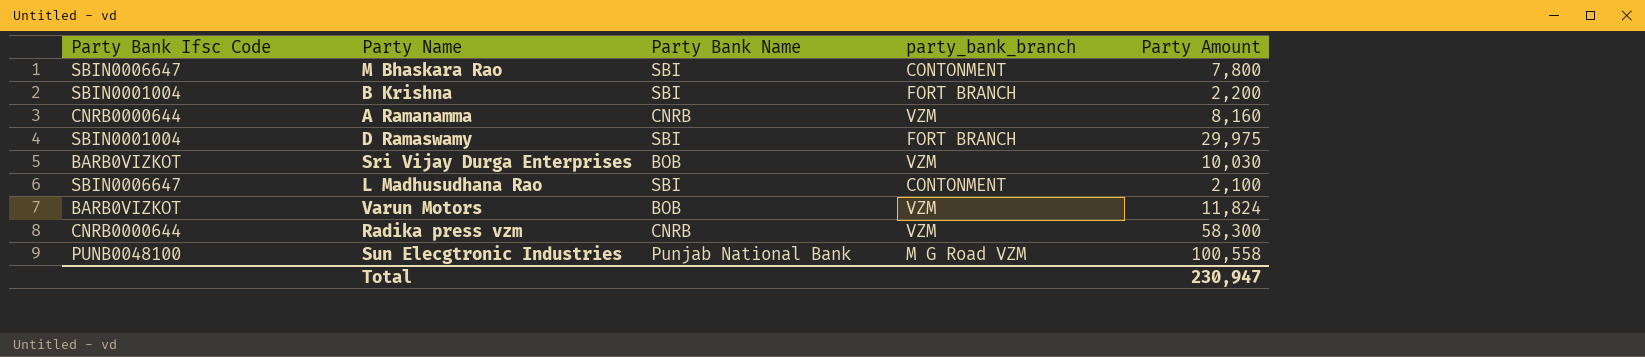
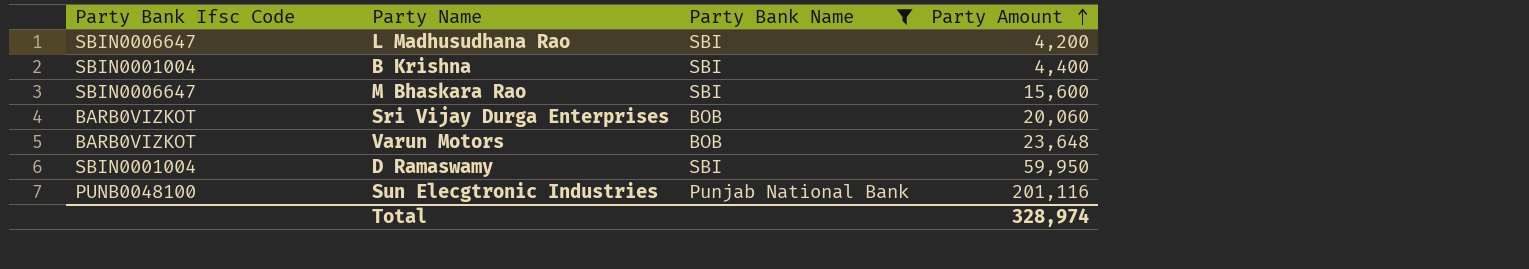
filter: none -> Party Bank Name != CNRB
row order: none -> Party Amount ascending
column party_bank_branch | position: 4 -> none
L Madhusudhana Rao | Party Amount: 2,100 -> 4,200
B Krishna | Party Amount: 2,200 -> 4,400
M Bhaskara Rao | Party Amount: 7,800 -> 15,600
Sri Vijay Durga Enterprises | Party Amount: 10,030 -> 20,060
Varun Motors | Party Amount: 11,824 -> 23,648
D Ramaswamy | Party Amount: 29,975 -> 59,950
Sun Elecgtronic Industries | Party Amount: 100,558 -> 201,116
Total | Party Amount: 230,947 -> 328,974

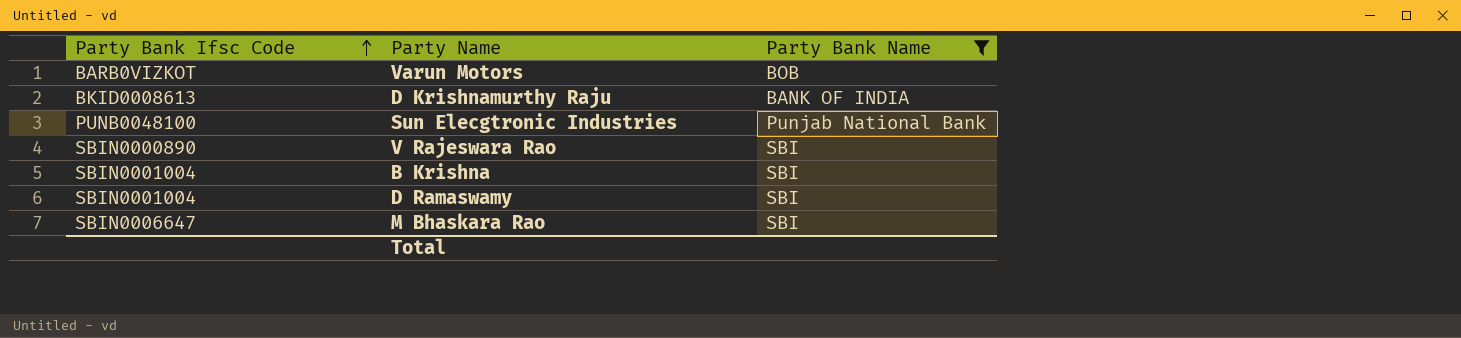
row order: Party Amount ascending -> Party Bank Ifsc Code ascending
column Party Amount | position: 4 -> none
row L Madhusudhana Rao: SBIN0006647 | SBI | 4,200 -> none
row Sri Vijay Durga Enterprises: BARB0VIZKOT | BOB | 20,060 -> none
row D Krishnamurthy Raju: none -> BKID0008613 | BANK OF INDIA
row V Rajeswara Rao: none -> SBIN0000890 | SBI

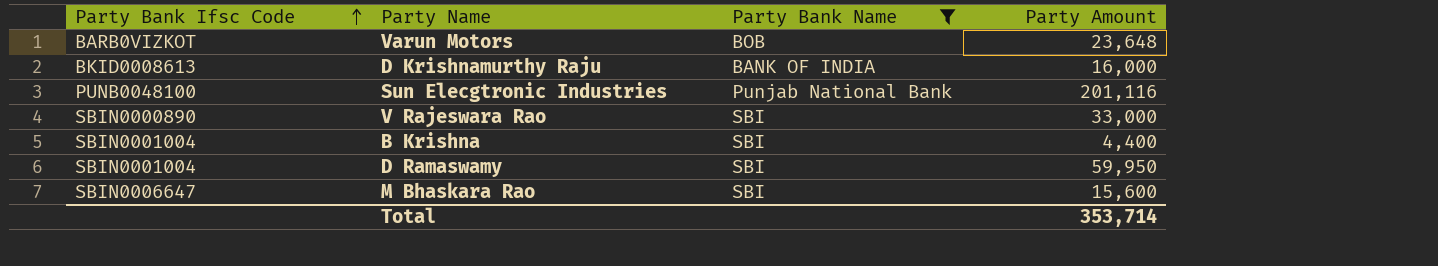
column Party Amount | position: none -> 4

